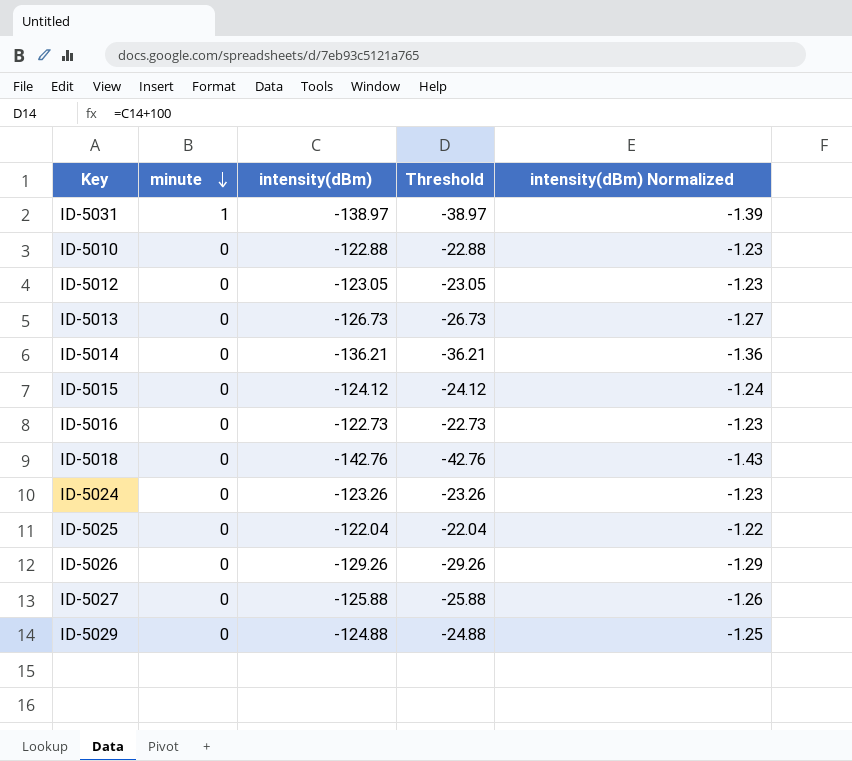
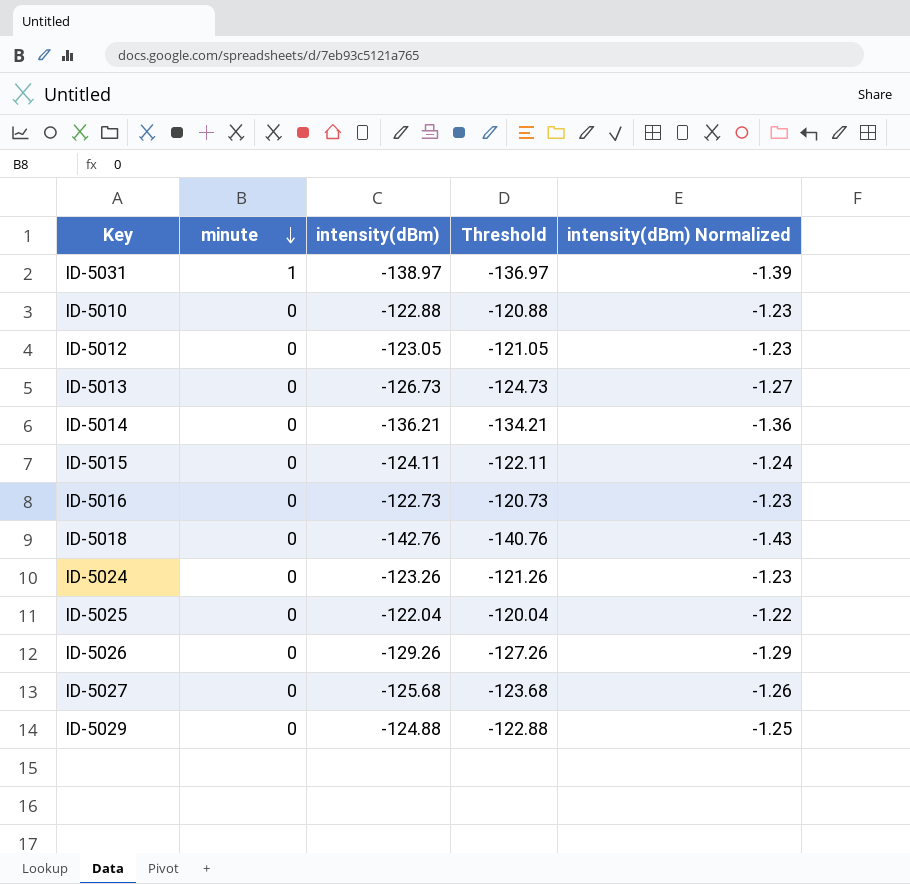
column Threshold | formula: [intensity(dBm)] + 100 -> [intensity(dBm)] + 2
ID-5015 | intensity(dBm): -124.12 -> -124.11
ID-5027 | intensity(dBm): -125.88 -> -125.68

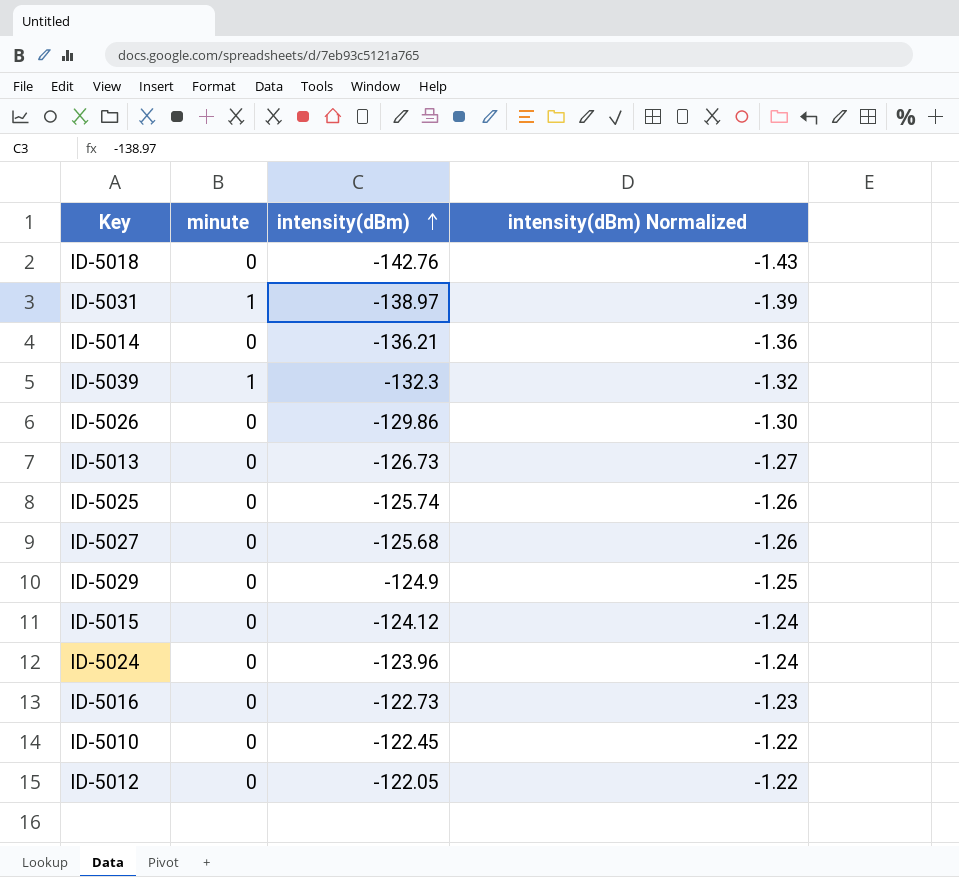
row order: minute descending -> intensity(dBm) ascending
column Threshold | formula: [intensity(dBm)] + 2 -> none
row ID-5039: none -> 1 | -132.3 | -1.32
ID-5026 | intensity(dBm): -129.26 -> -129.86
ID-5026 | intensity(dBm) Normalized: -1.29 -> -1.30
ID-5025 | intensity(dBm): -122.04 -> -125.74
ID-5025 | intensity(dBm) Normalized: -1.22 -> -1.26
ID-5029 | intensity(dBm): -124.88 -> -124.9
ID-5015 | intensity(dBm): -124.11 -> -124.12
ID-5024 | intensity(dBm): -123.26 -> -123.96
ID-5024 | intensity(dBm) Normalized: -1.23 -> -1.24
ID-5010 | intensity(dBm): -122.88 -> -122.45
ID-5010 | intensity(dBm) Normalized: -1.23 -> -1.22
ID-5012 | intensity(dBm): -123.05 -> -122.05
ID-5012 | intensity(dBm) Normalized: -1.23 -> -1.22

